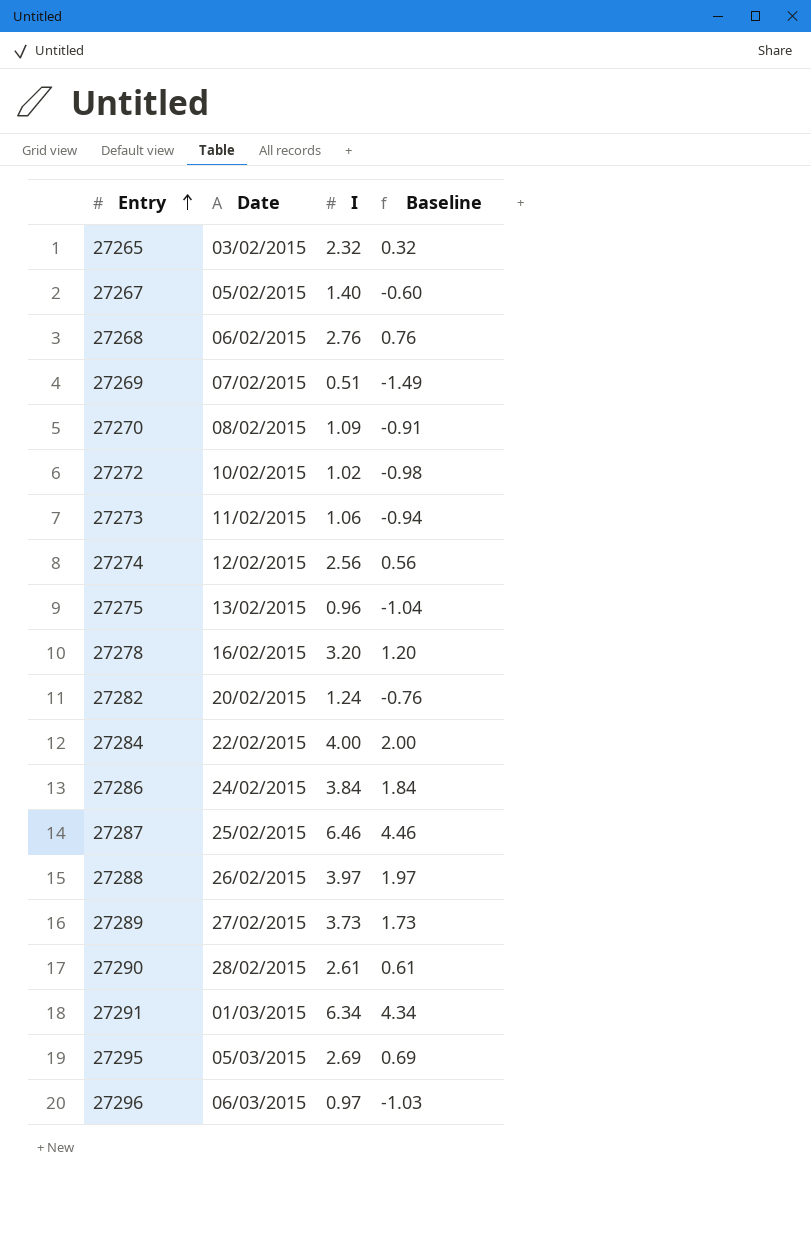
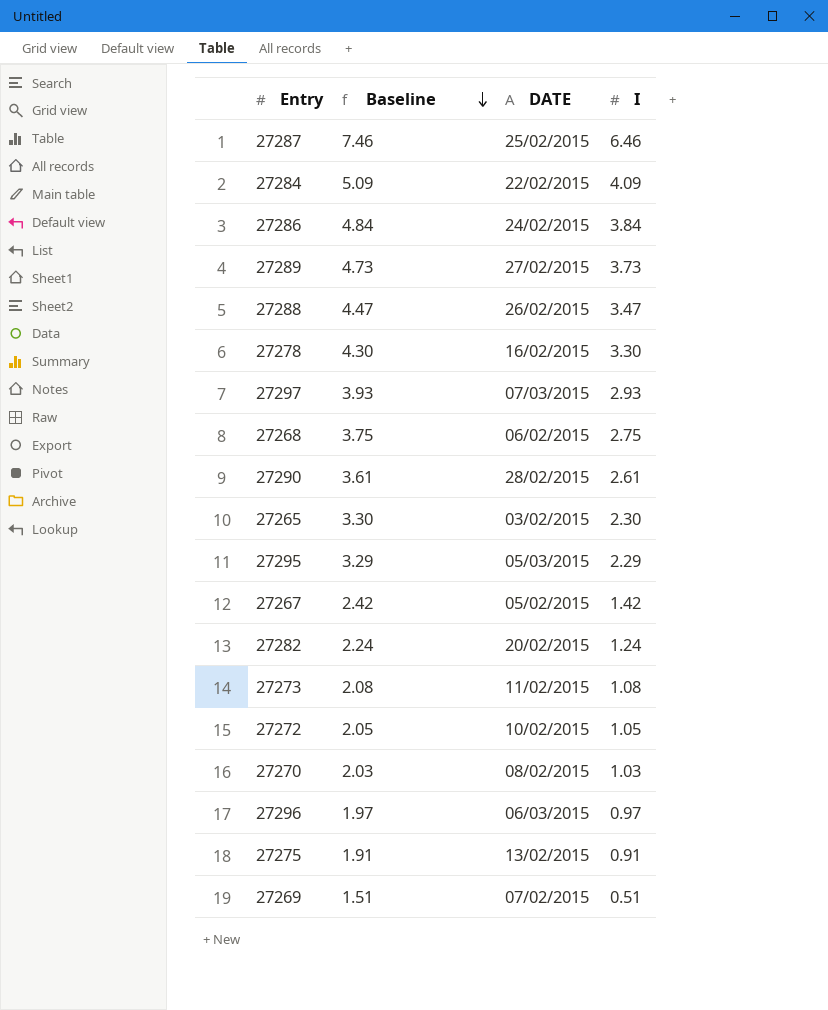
row order: Entry ascending -> Baseline descending
column Baseline | formula: [I] - 2 -> [I] + 1
column Baseline | position: 4 -> 2
column name: Date -> DATE
row 27274: 12/02/2015 | 2.56 | 0.56 -> none
row 27291: 01/03/2015 | 6.34 | 4.34 -> none
27284 | I: 4.00 -> 4.09
27288 | I: 3.97 -> 3.47
27278 | I: 3.20 -> 3.30
row 27297: none -> 3.93 | 07/03/2015 | 2.93
27268 | I: 2.76 -> 2.75
27265 | I: 2.32 -> 2.30
27295 | I: 2.69 -> 2.29
27267 | I: 1.40 -> 1.42
27273 | I: 1.06 -> 1.08
27272 | I: 1.02 -> 1.05
27270 | I: 1.09 -> 1.03
27275 | I: 0.96 -> 0.91

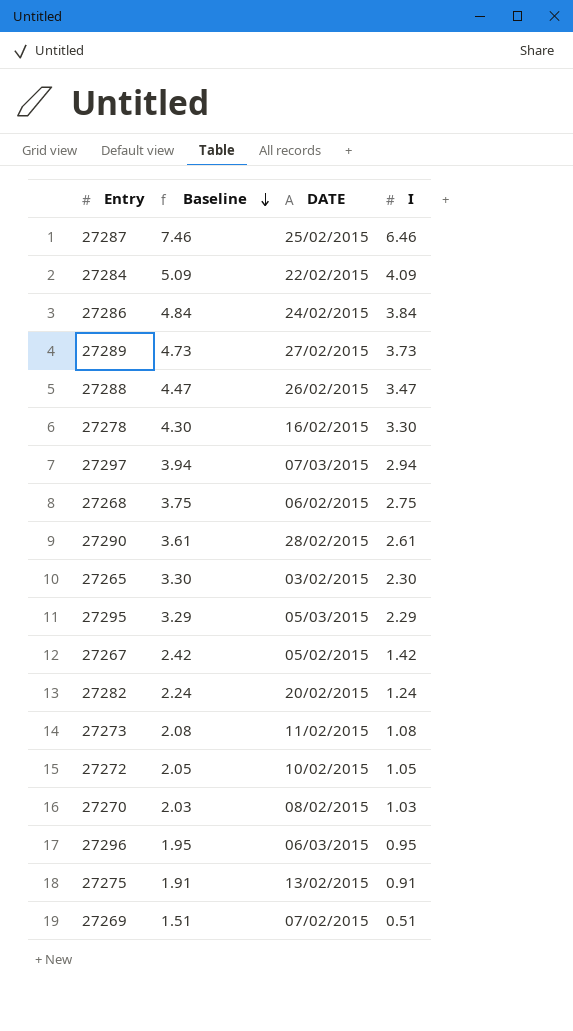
27297 | Baseline: 3.93 -> 3.94
27297 | I: 2.93 -> 2.94
27296 | Baseline: 1.97 -> 1.95
27296 | I: 0.97 -> 0.95

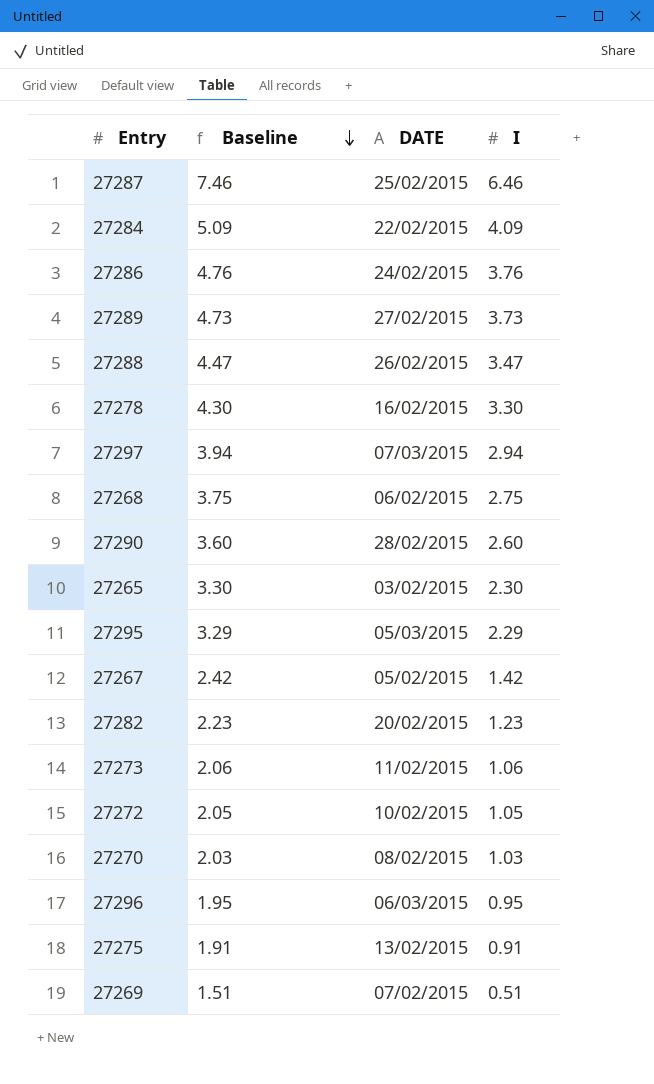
27286 | Baseline: 4.84 -> 4.76
27286 | I: 3.84 -> 3.76
27290 | Baseline: 3.61 -> 3.60
27290 | I: 2.61 -> 2.60
27282 | Baseline: 2.24 -> 2.23
27282 | I: 1.24 -> 1.23
27273 | Baseline: 2.08 -> 2.06
27273 | I: 1.08 -> 1.06

